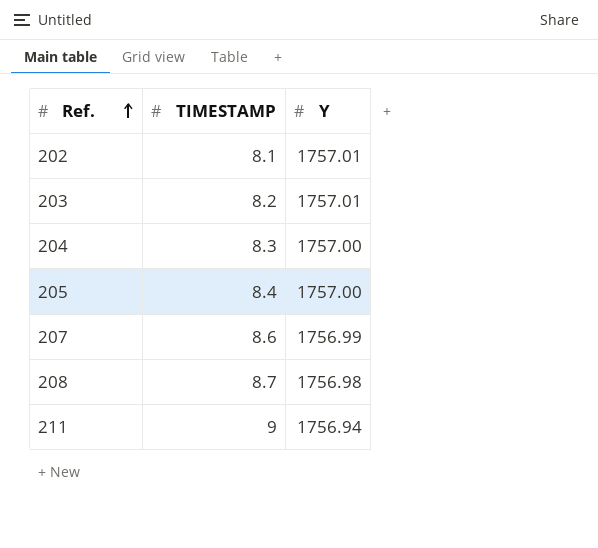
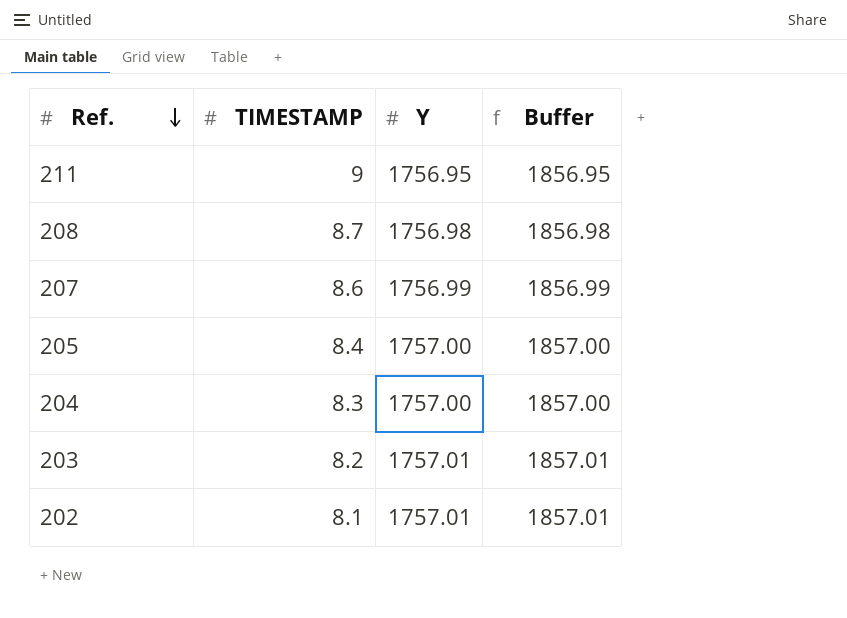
row order: Ref. ascending -> Ref. descending
column Buffer | formula: none -> [Y] + 100
211 | Y: 1756.94 -> 1756.95

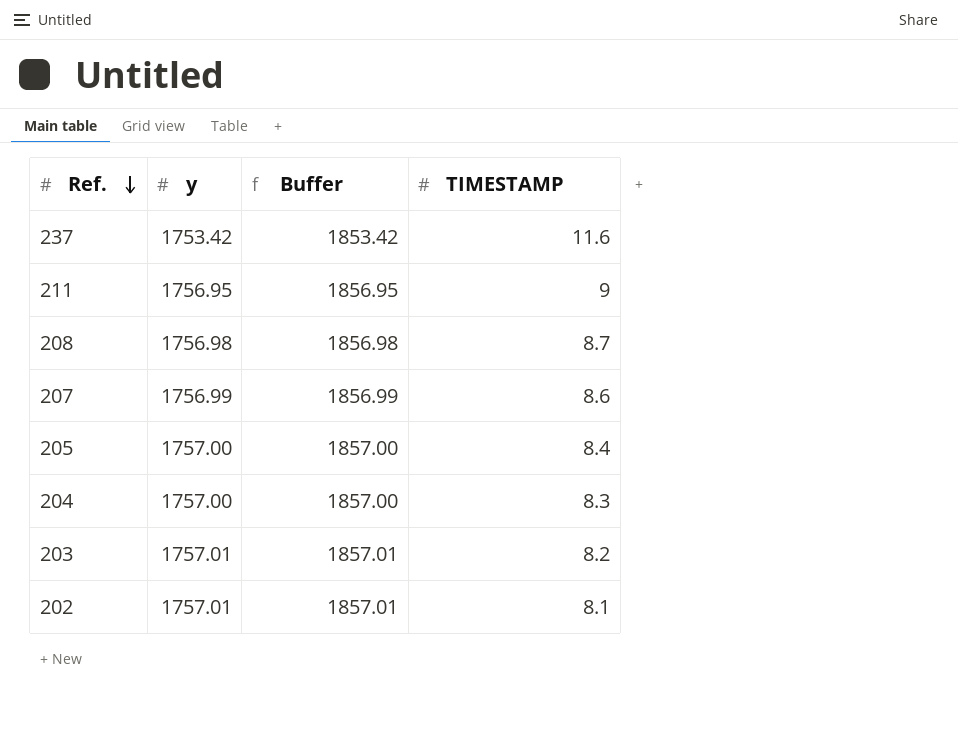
column name: Y -> y
column TIMESTAMP | position: 2 -> 4
row 237: none -> 1753.42 | 1853.42 | 11.6

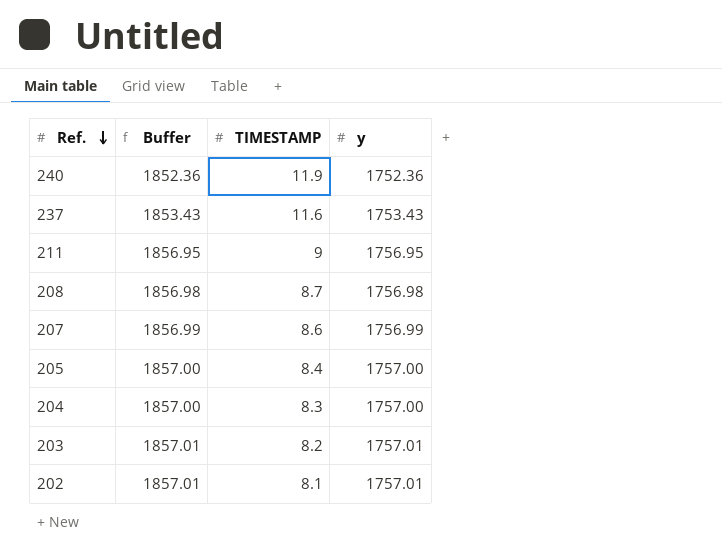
column y | position: 2 -> 4
row 240: none -> 1852.36 | 11.9 | 1752.36
237 | Buffer: 1853.42 -> 1853.43
237 | y: 1753.42 -> 1753.43

